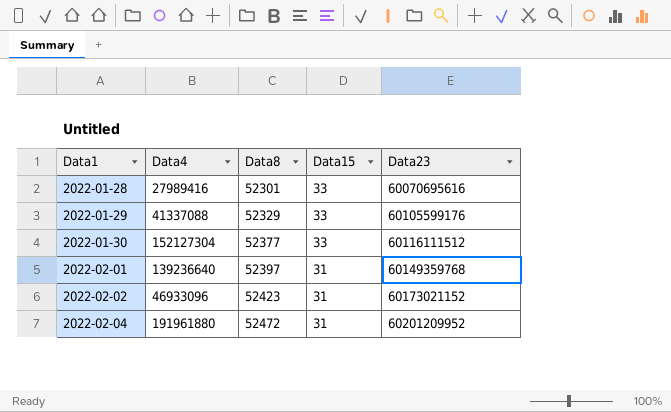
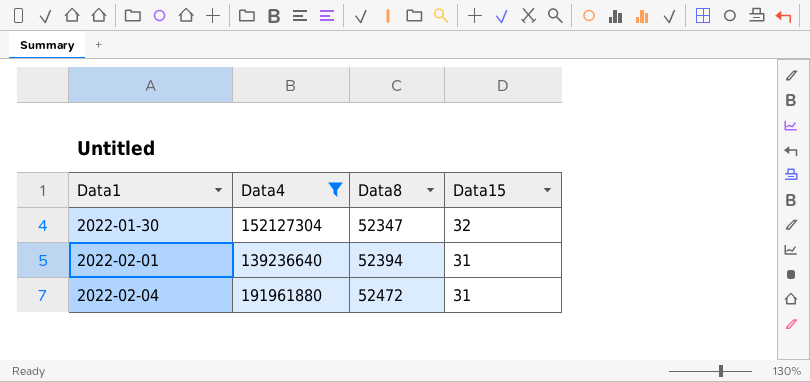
filter: none -> Data4 >= 139236640
column Data23 | position: 5 -> none
2022-01-30 | Data8: 52377 -> 52347
2022-01-30 | Data15: 33 -> 32
2022-02-01 | Data8: 52397 -> 52394

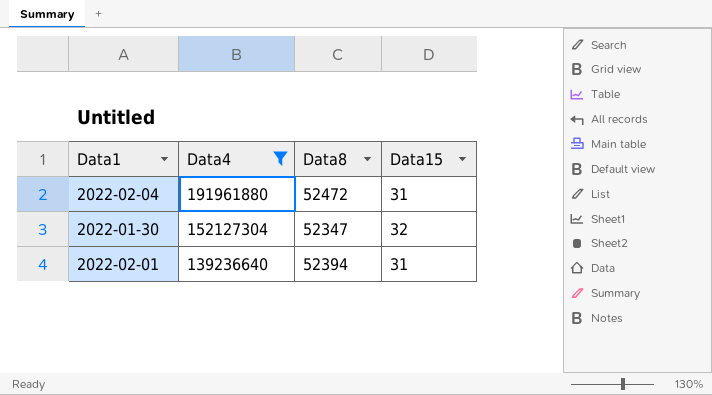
row order: Data1 ascending -> Data4 descending

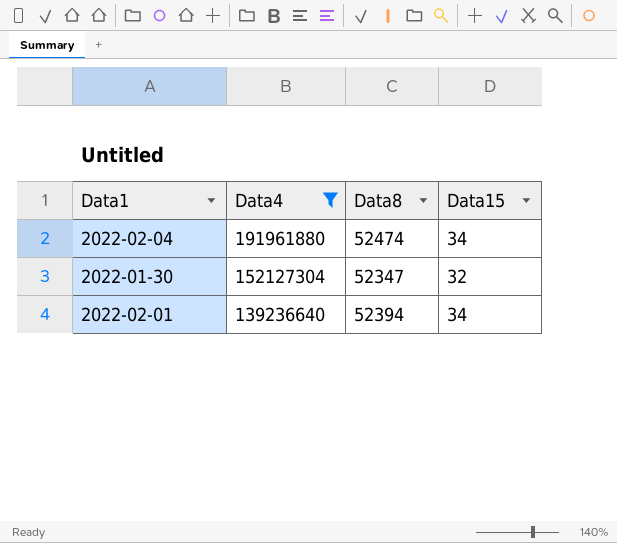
2022-02-04 | Data8: 52472 -> 52474
2022-02-04 | Data15: 31 -> 34
2022-02-01 | Data15: 31 -> 34

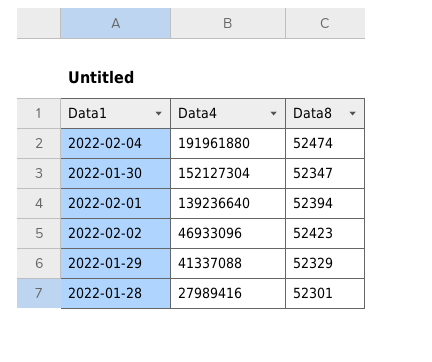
filter: Data4 >= 139236640 -> none
column Data15 | position: 4 -> none

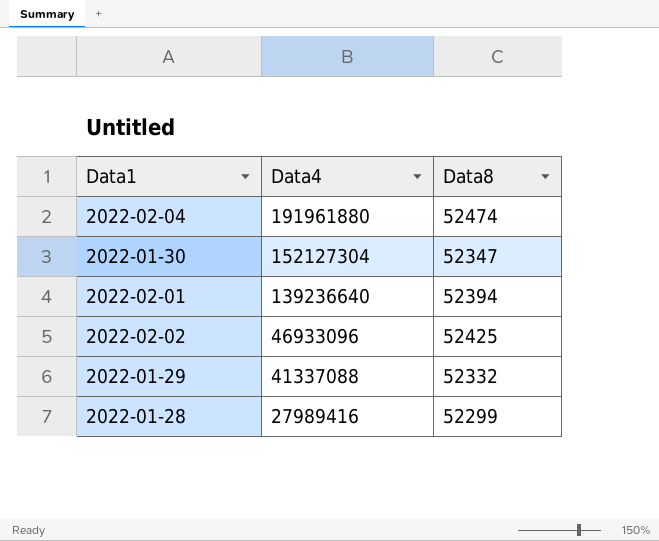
2022-02-02 | Data8: 52423 -> 52425
2022-01-29 | Data8: 52329 -> 52332
2022-01-28 | Data8: 52301 -> 52299

